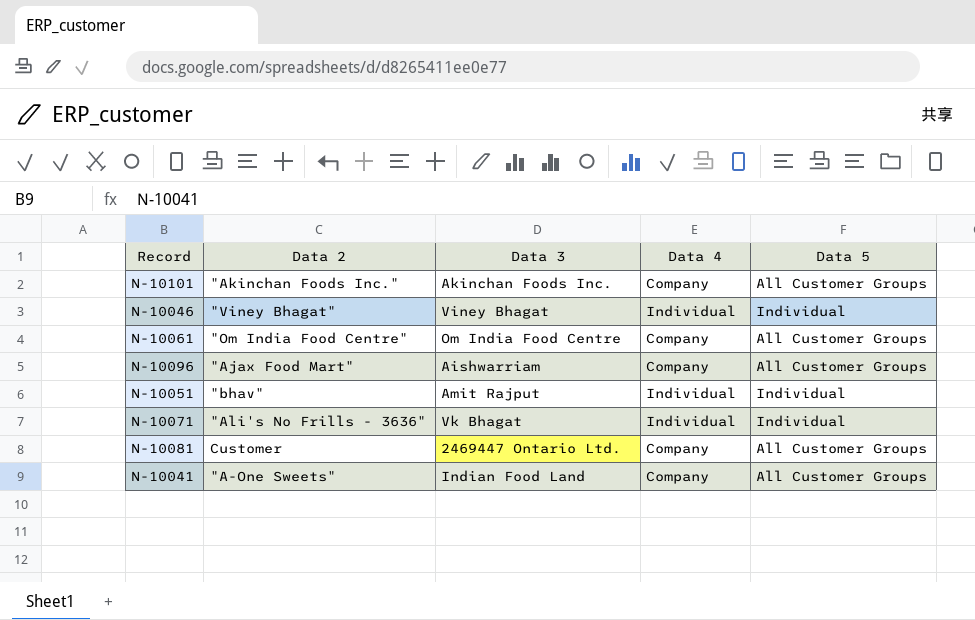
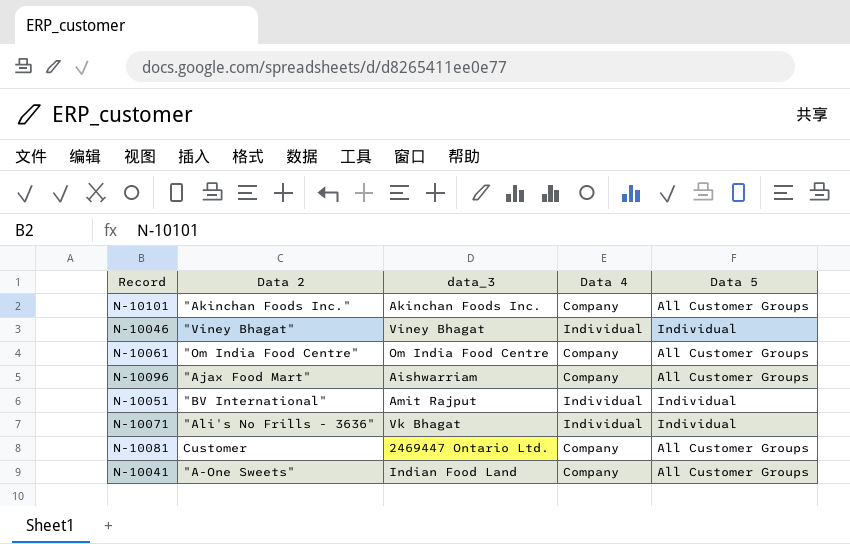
column name: Data 3 -> data_3
N-10051 | Data 2: "bhav" -> "BV International"

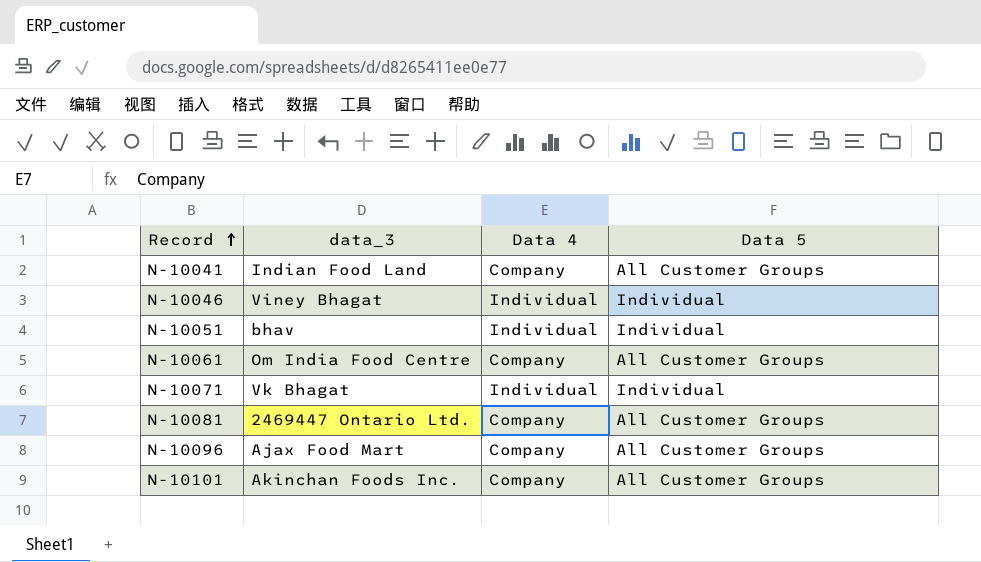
row order: none -> Record ascending
column Data 2 | position: 2 -> none
N-10051 | data_3: Amit Rajput -> bhav
N-10096 | data_3: Aishwarriam -> Ajax Food Mart

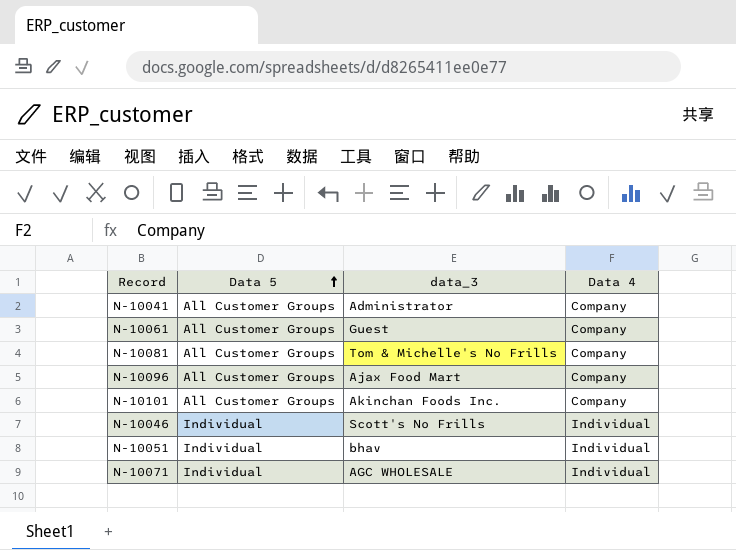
row order: Record ascending -> Data 5 ascending
column Data 5 | position: 4 -> 2
N-10041 | data_3: Indian Food Land -> Administrator
N-10061 | data_3: Om India Food Centre -> Guest
N-10081 | data_3: 2469447 Ontario Ltd. -> Tom & Michelle's No Frills
N-10046 | data_3: Viney Bhagat -> Scott's No Frills
N-10071 | data_3: Vk Bhagat -> AGC WHOLESALE

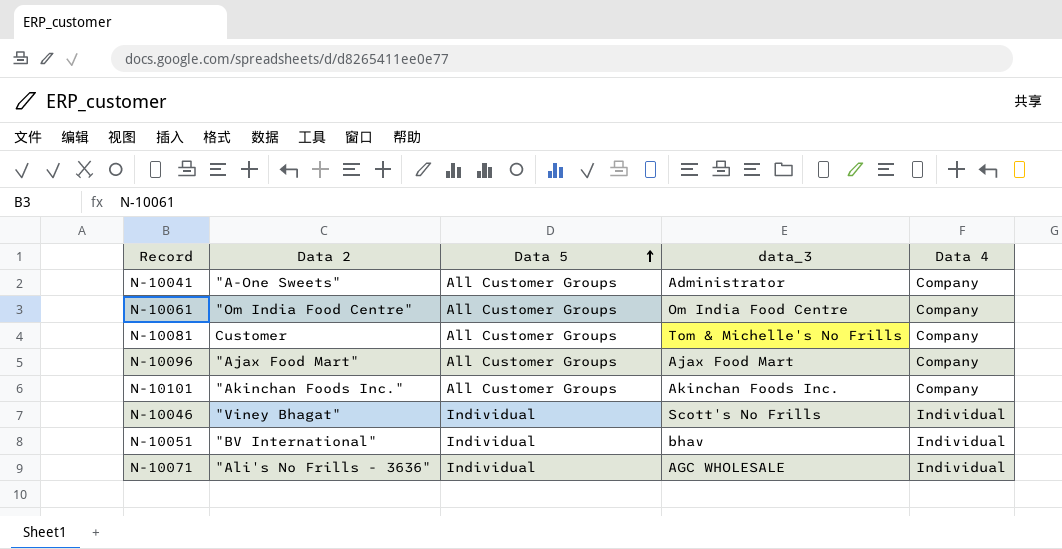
column Data 2 | position: none -> 2
N-10061 | data_3: Guest -> Om India Food Centre

